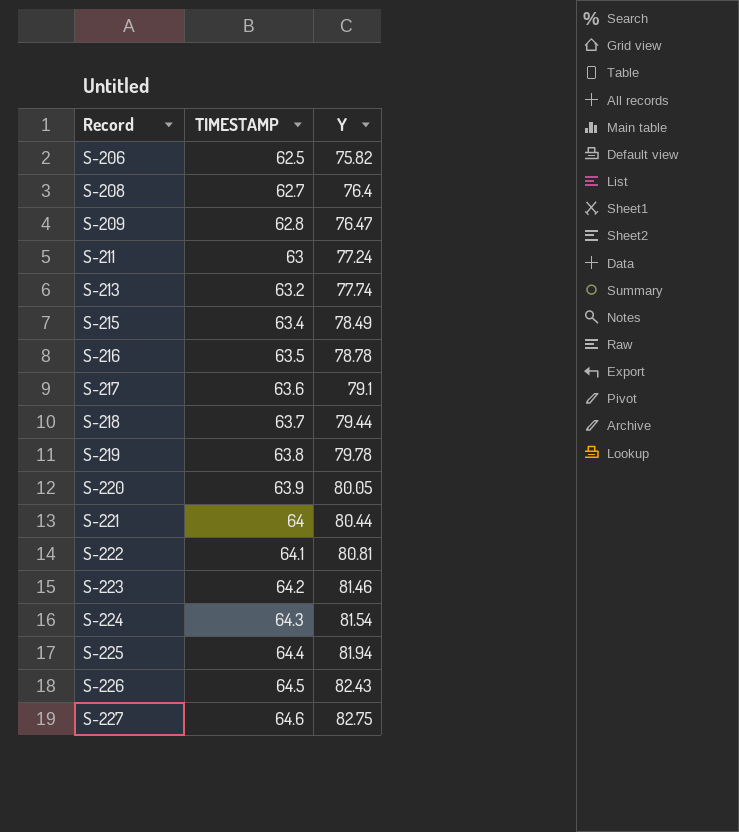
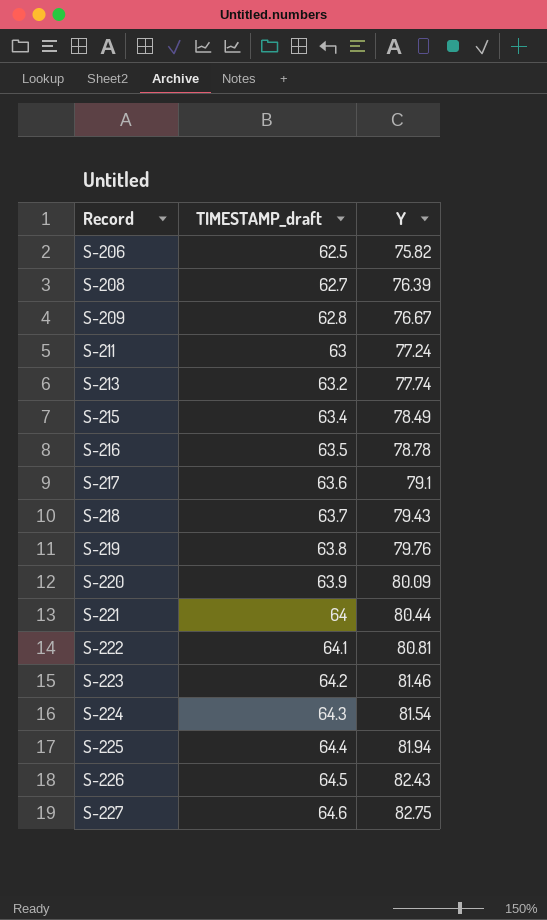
column name: TIMESTAMP -> TIMESTAMP_draft
S-208 | Y: 76.4 -> 76.39
S-209 | Y: 76.47 -> 76.67
S-218 | Y: 79.44 -> 79.43
S-219 | Y: 79.78 -> 79.76
S-220 | Y: 80.05 -> 80.09

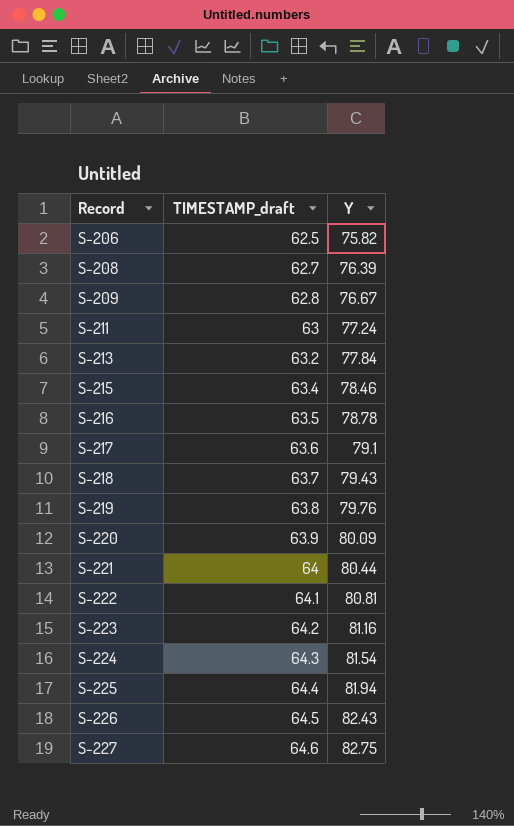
S-213 | Y: 77.74 -> 77.84
S-215 | Y: 78.49 -> 78.46
S-223 | Y: 81.46 -> 81.16

